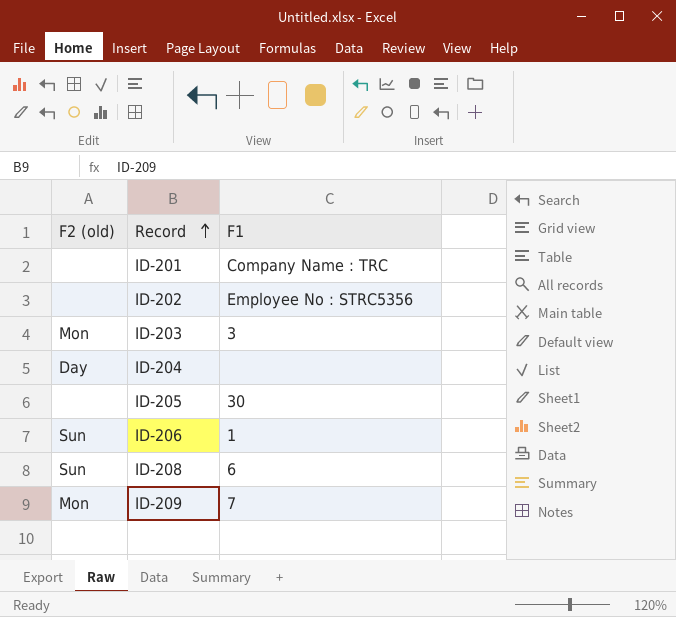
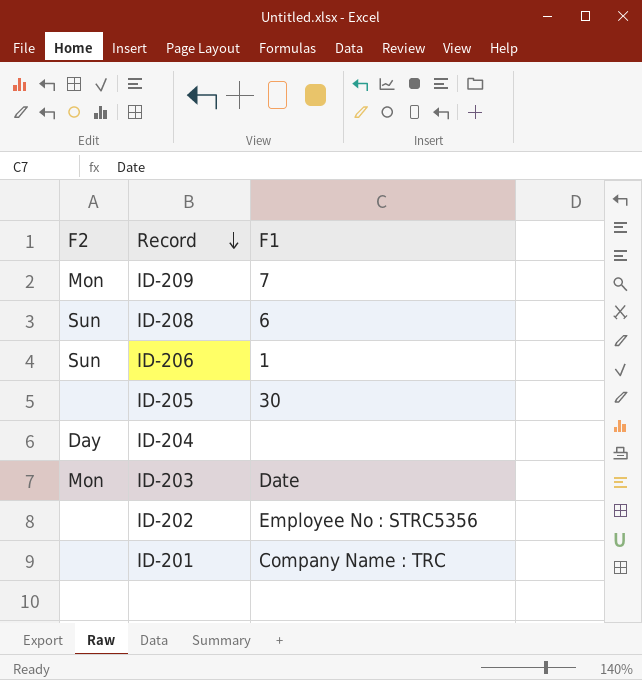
row order: Record ascending -> Record descending
column name: F2 (old) -> F2
ID-203 | F1: 3 -> Date

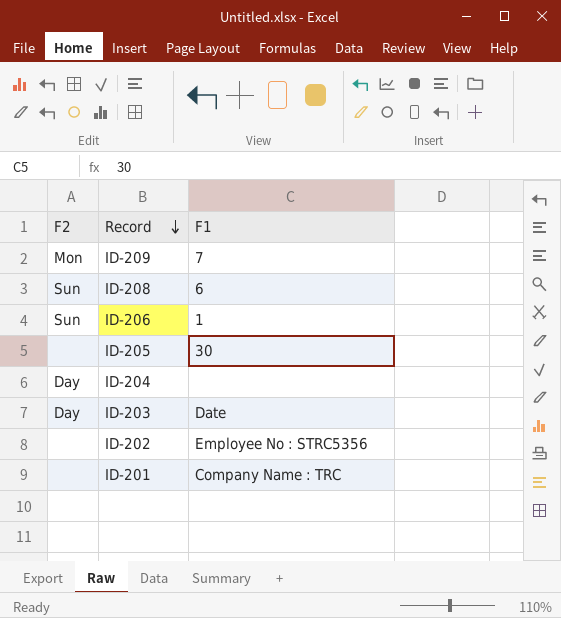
ID-203 | F2: Mon -> Day

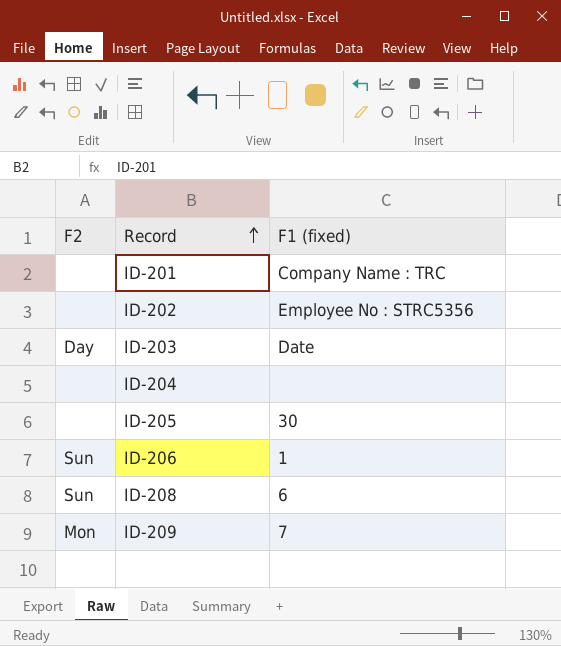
row order: Record descending -> Record ascending
column name: F1 -> F1 (fixed)
ID-204 | F2: Day -> none

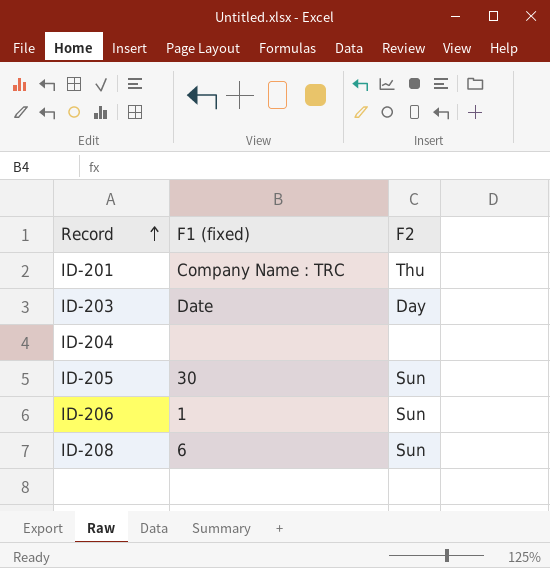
column F2 | position: 1 -> 3
row ID-202: none | Employee No : STRC5356 -> none
row ID-209: Mon | 7 -> none
ID-201 | F2: none -> Thu
ID-205 | F2: none -> Sun

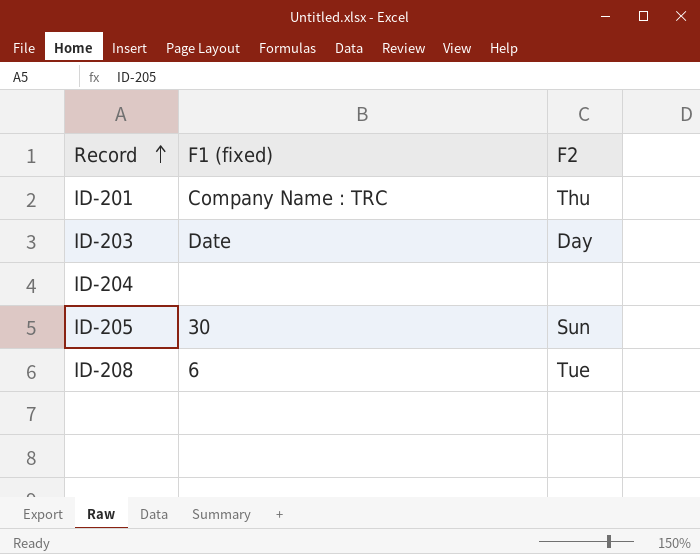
row ID-206: 1 | Sun -> none
ID-208 | F2: Sun -> Tue

